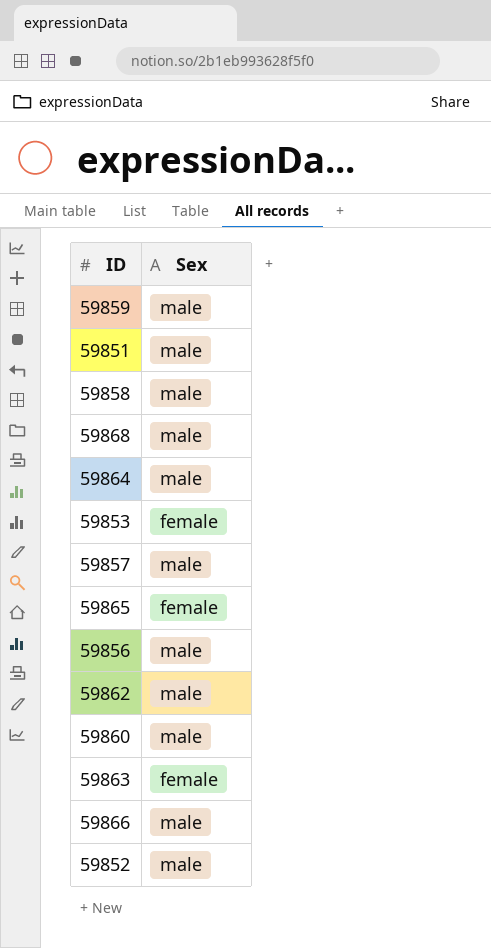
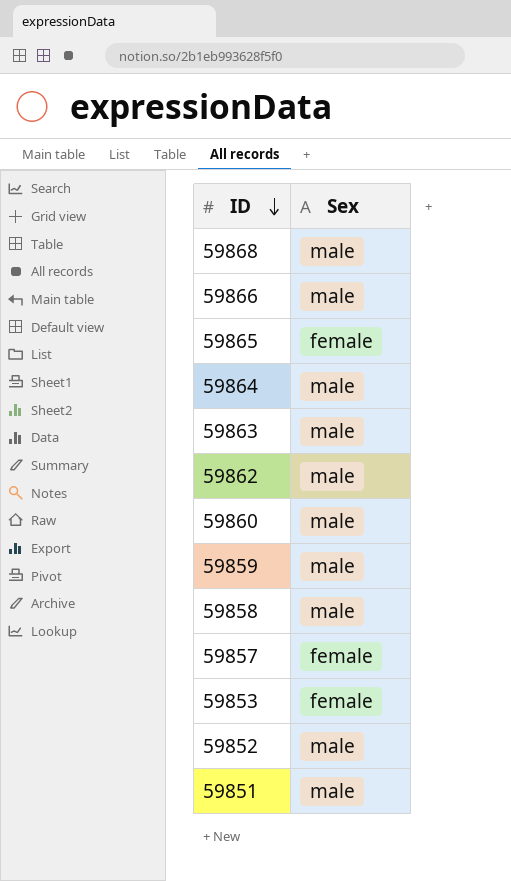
row order: none -> ID descending
row 59856: male -> none
59863 | Sex: female -> male
59857 | Sex: male -> female

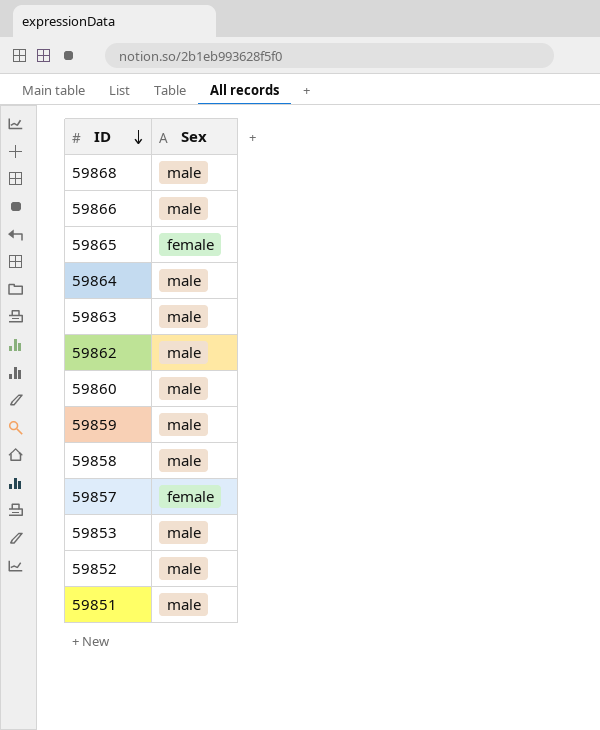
59853 | Sex: female -> male

